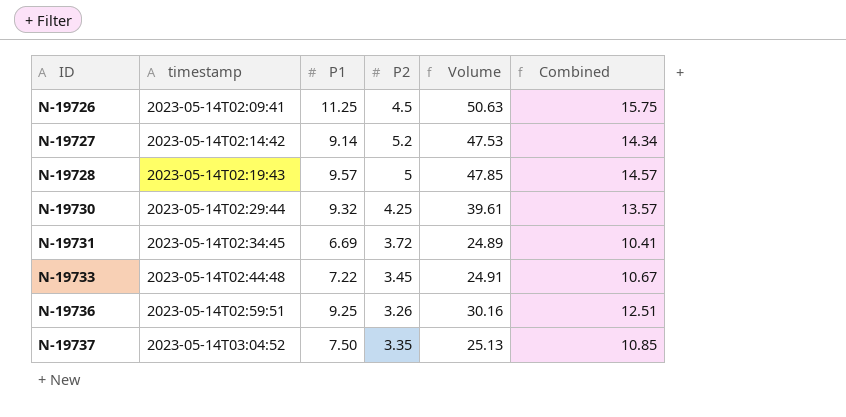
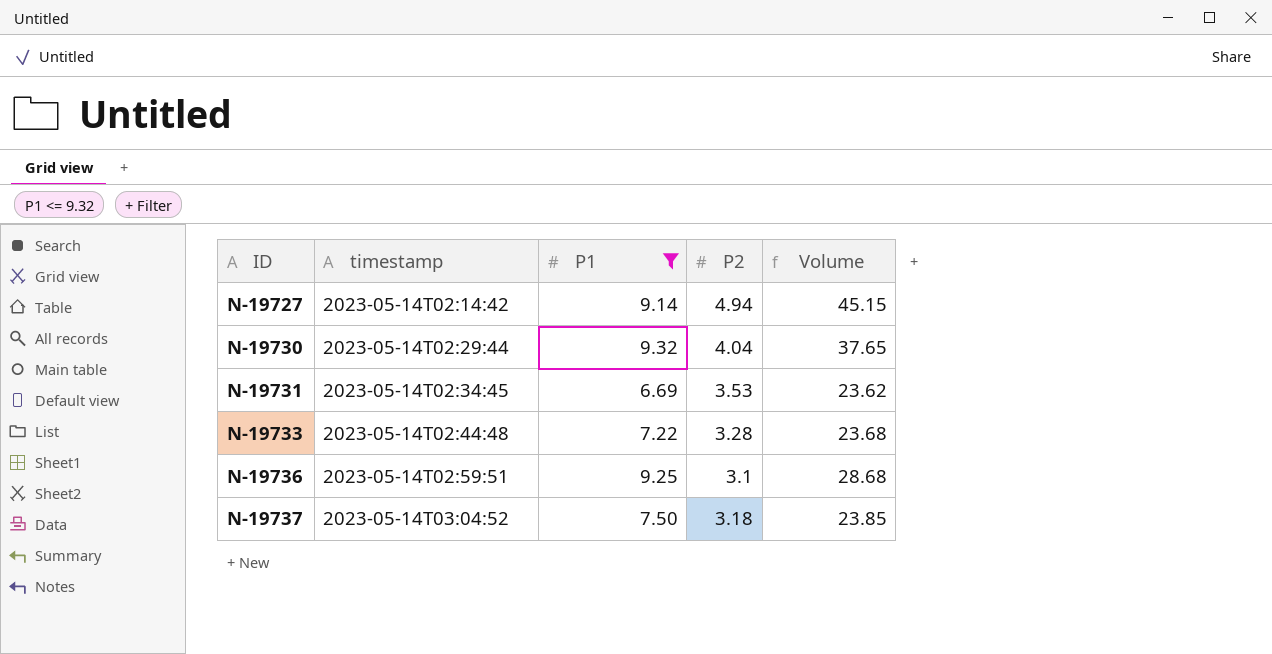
filter: none -> P1 <= 9.32
column Combined | formula: [P1] + [P2] -> none
N-19727 | P2: 5.2 -> 4.94
N-19727 | Volume: 47.53 -> 45.15
N-19730 | P2: 4.25 -> 4.04
N-19730 | Volume: 39.61 -> 37.65
N-19731 | P2: 3.72 -> 3.53
N-19731 | Volume: 24.89 -> 23.62
N-19733 | P2: 3.45 -> 3.28
N-19733 | Volume: 24.91 -> 23.68
N-19736 | P2: 3.26 -> 3.1
N-19736 | Volume: 30.16 -> 28.68
N-19737 | P2: 3.35 -> 3.18
N-19737 | Volume: 25.13 -> 23.85

